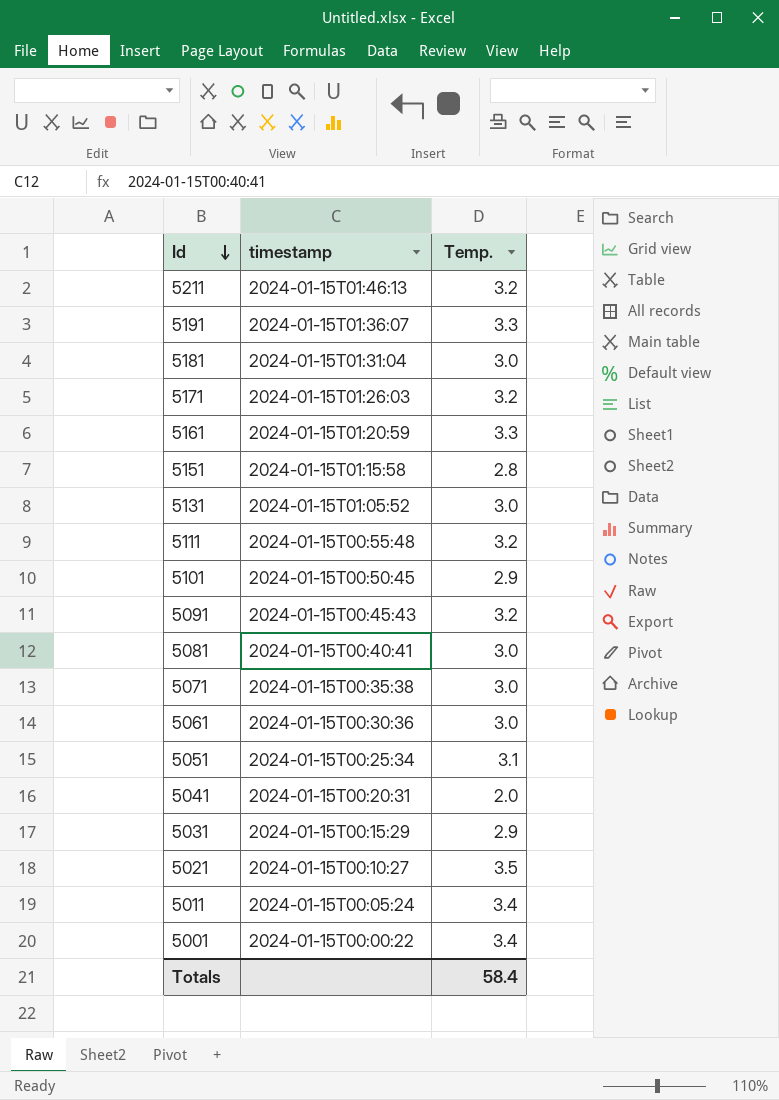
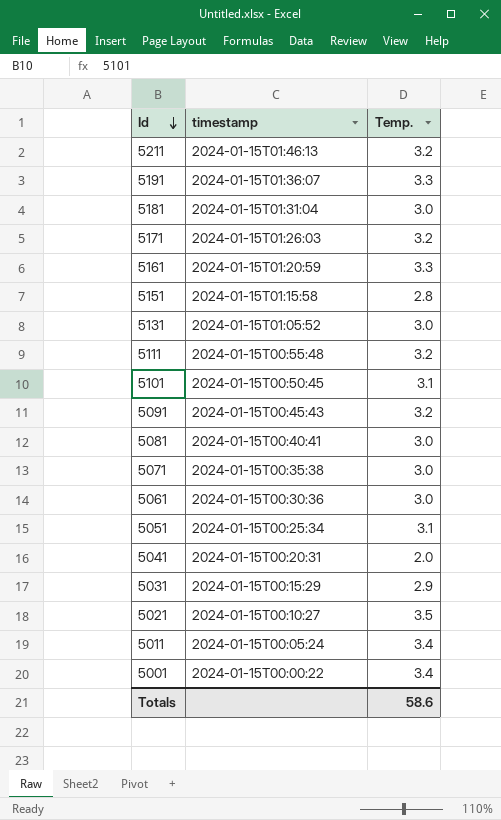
5101 | Temp.: 2.9 -> 3.1
Totals | Temp.: 58.4 -> 58.6

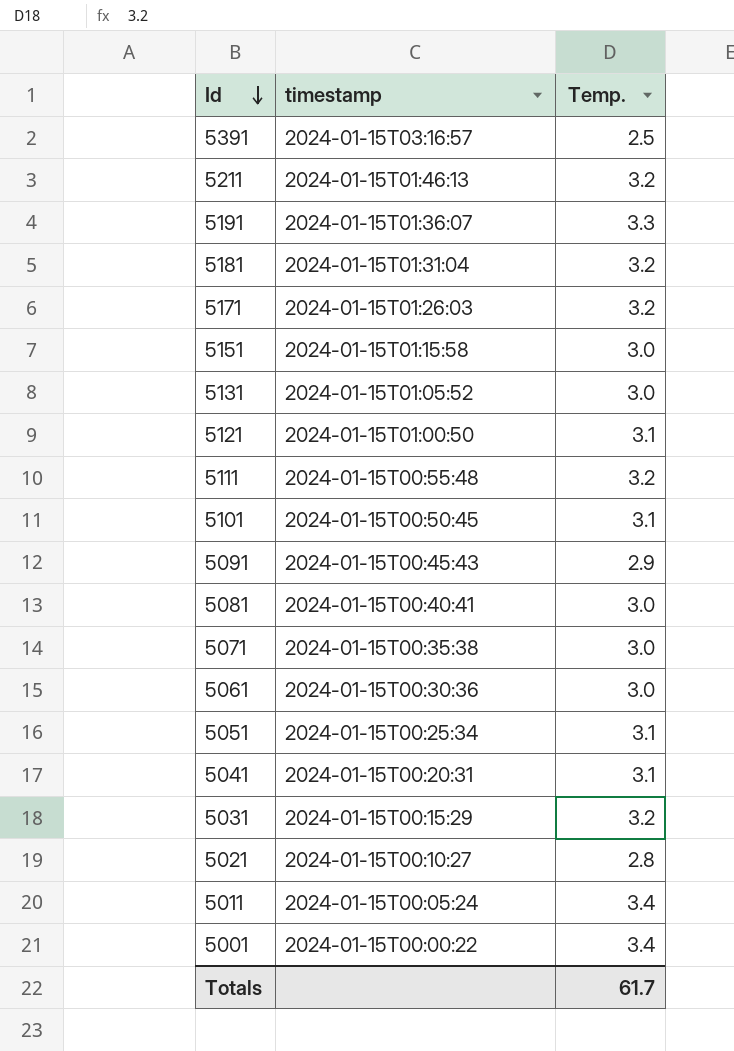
row 5161: 2024-01-15T01:20:59 | 3.3 -> none
row 5391: none -> 2024-01-15T03:16:57 | 2.5
5181 | Temp.: 3.0 -> 3.2
5151 | Temp.: 2.8 -> 3.0
row 5121: none -> 2024-01-15T01:00:50 | 3.1
5091 | Temp.: 3.2 -> 2.9
5041 | Temp.: 2.0 -> 3.1
5031 | Temp.: 2.9 -> 3.2
5021 | Temp.: 3.5 -> 2.8
Totals | Temp.: 58.6 -> 61.7

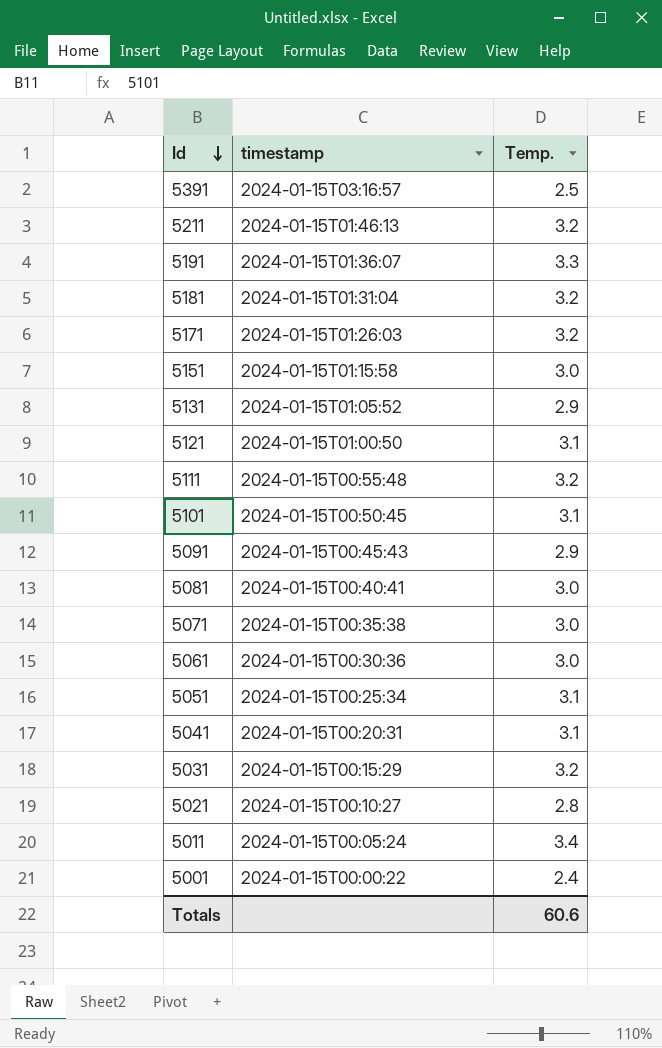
5131 | Temp.: 3.0 -> 2.9
5001 | Temp.: 3.4 -> 2.4
Totals | Temp.: 61.7 -> 60.6

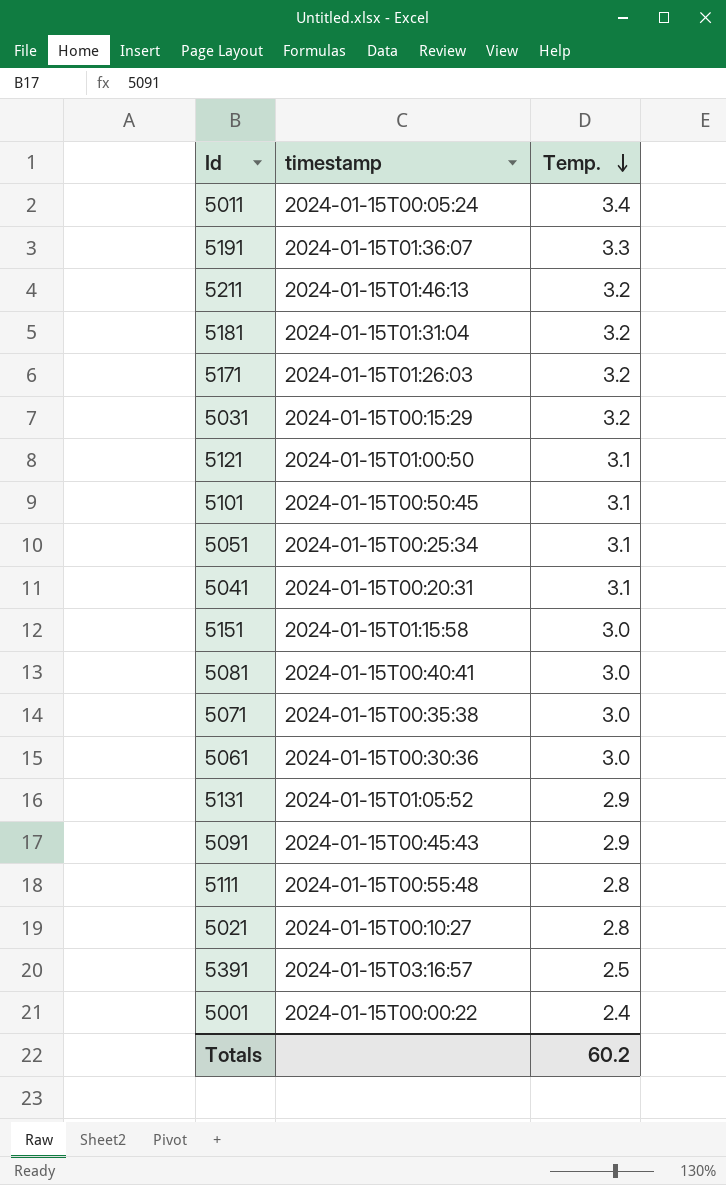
row order: Id descending -> Temp. descending
5111 | Temp.: 3.2 -> 2.8
Totals | Temp.: 60.6 -> 60.2

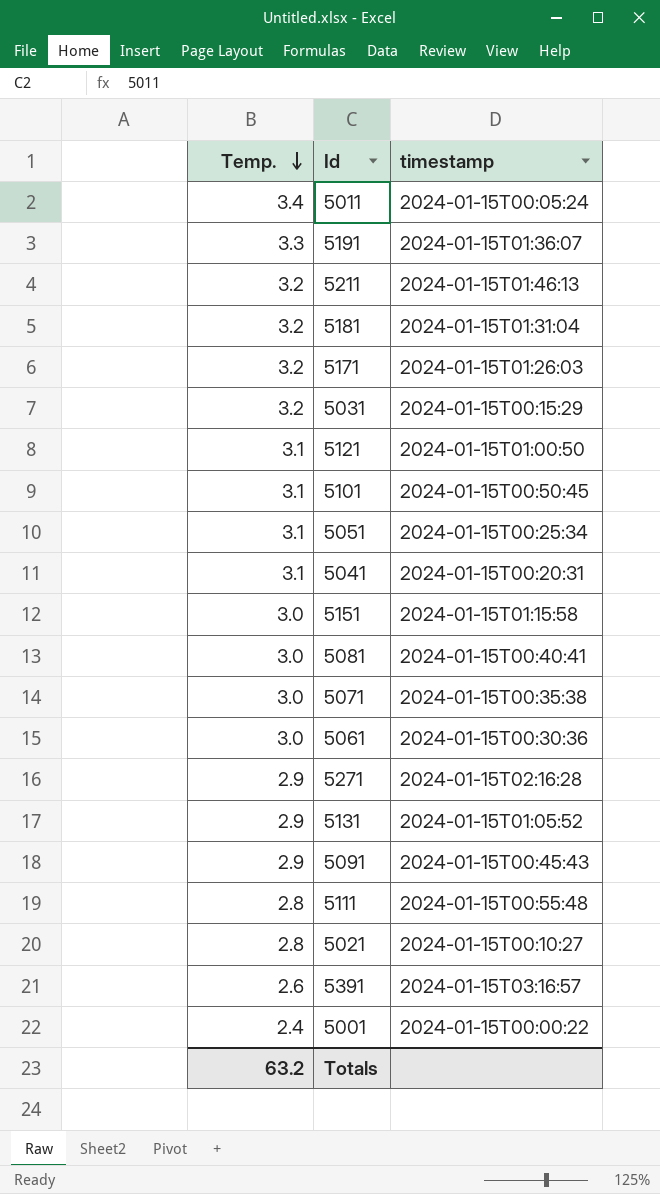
column Temp. | position: 3 -> 1
row 5271: none -> 2.9 | 2024-01-15T02:16:28
5391 | Temp.: 2.5 -> 2.6
Totals | Temp.: 60.2 -> 63.2

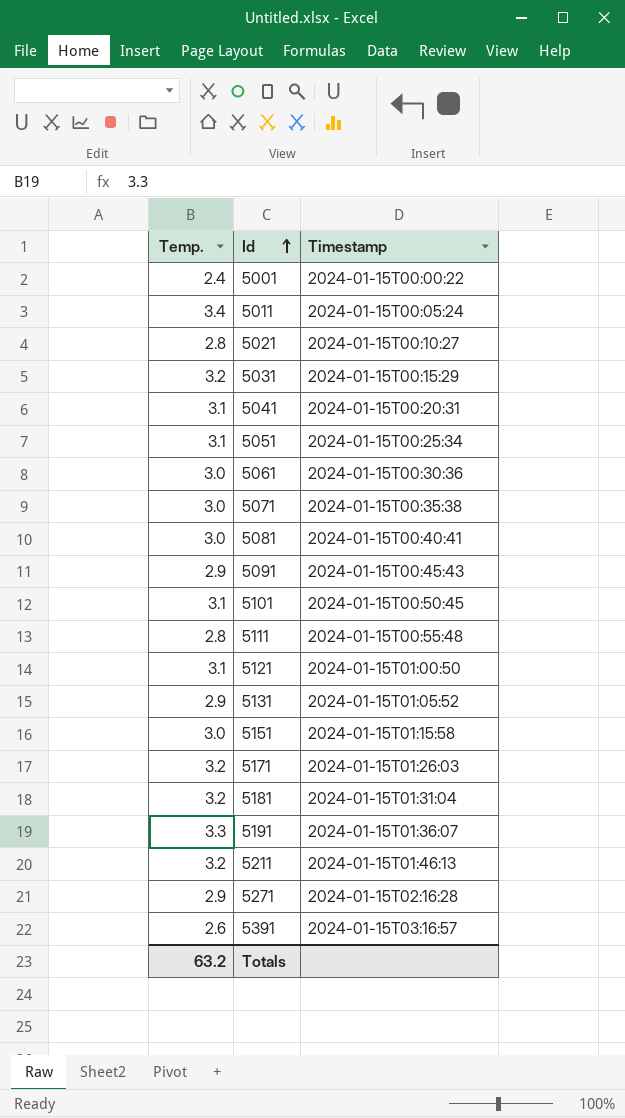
row order: Temp. descending -> Id ascending
column name: timestamp -> Timestamp

